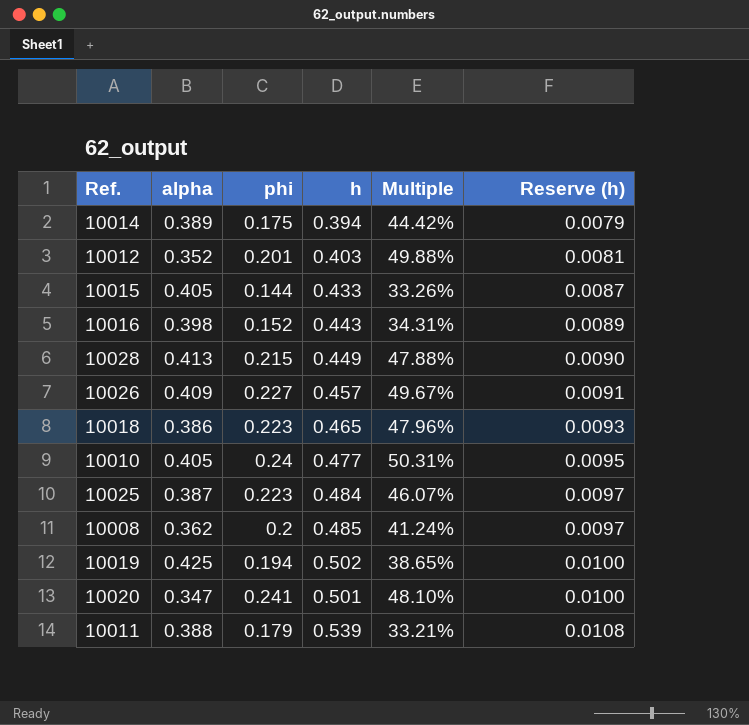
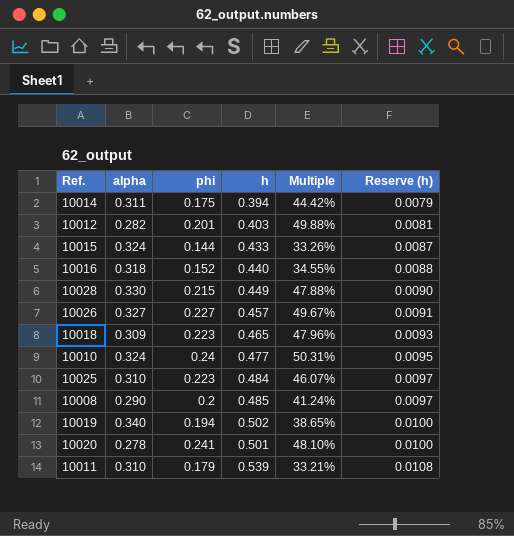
10014 | alpha: 0.389 -> 0.311
10012 | alpha: 0.352 -> 0.282
10015 | alpha: 0.405 -> 0.324
10016 | alpha: 0.398 -> 0.318
10016 | h: 0.443 -> 0.440
10016 | Multiple: 34.31% -> 34.55%
10016 | Reserve (h): 0.0089 -> 0.0088
10028 | alpha: 0.413 -> 0.330
10026 | alpha: 0.409 -> 0.327
10018 | alpha: 0.386 -> 0.309
10010 | alpha: 0.405 -> 0.324
10025 | alpha: 0.387 -> 0.310
10008 | alpha: 0.362 -> 0.290
10019 | alpha: 0.425 -> 0.340
10020 | alpha: 0.347 -> 0.278
10011 | alpha: 0.388 -> 0.310

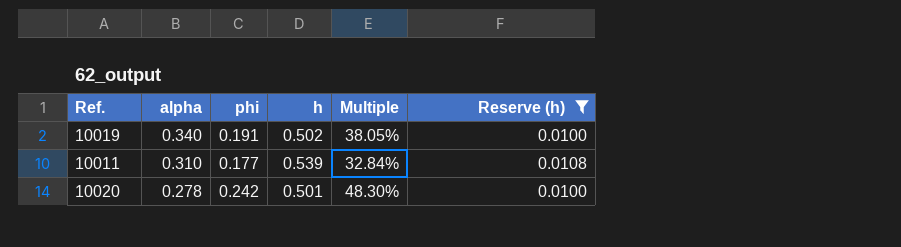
filter: none -> Reserve (h) >= 0.0100
row order: Reserve (h) ascending -> alpha descending
10019 | phi: 0.194 -> 0.191
10019 | Multiple: 38.65% -> 38.05%
10011 | phi: 0.179 -> 0.177
10011 | Multiple: 33.21% -> 32.84%
10020 | phi: 0.241 -> 0.242
10020 | Multiple: 48.10% -> 48.30%

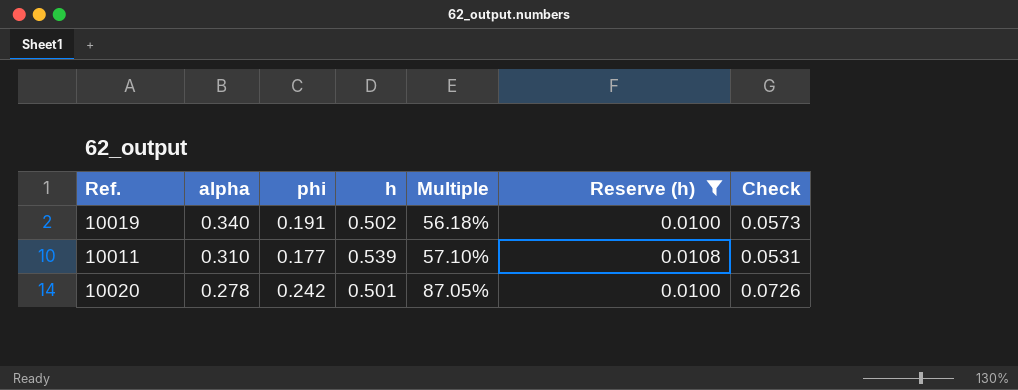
column Multiple | formula: [phi] / [h] -> [phi] / [alpha]
column Check | formula: none -> [phi] * 0.3

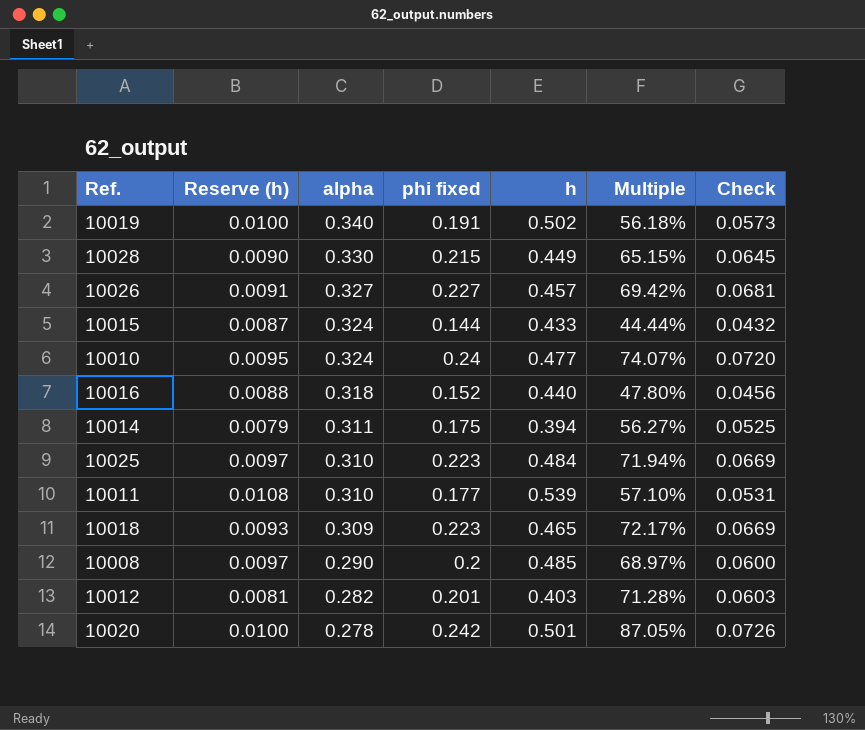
filter: Reserve (h) >= 0.0100 -> none
column Reserve (h) | position: 6 -> 2
column name: phi -> phi fixed

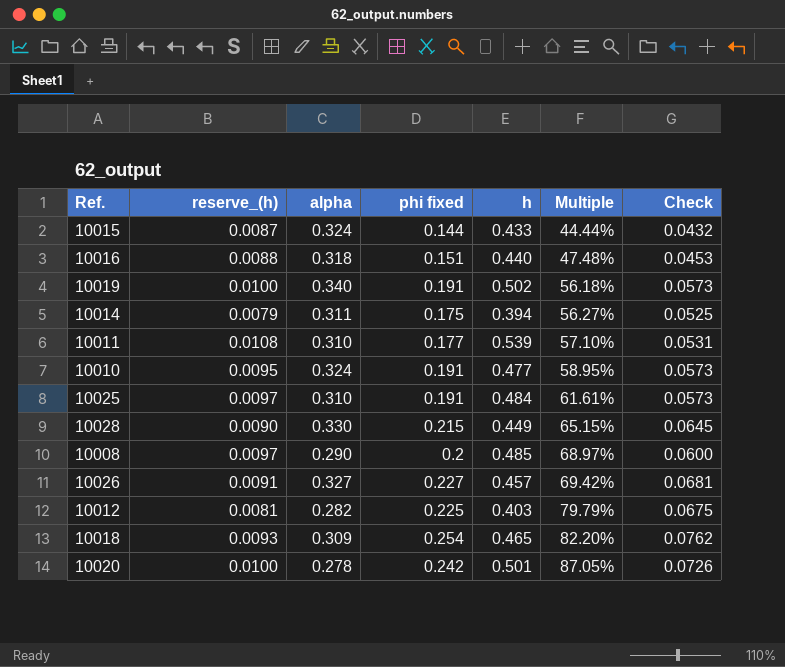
row order: alpha descending -> Multiple ascending
column name: Reserve (h) -> reserve_(h)
10016 | phi fixed: 0.152 -> 0.151
10016 | Multiple: 47.80% -> 47.48%
10016 | Check: 0.0456 -> 0.0453
10010 | phi fixed: 0.24 -> 0.191
10010 | Multiple: 74.07% -> 58.95%
10010 | Check: 0.0720 -> 0.0573
10025 | phi fixed: 0.223 -> 0.191
10025 | Multiple: 71.94% -> 61.61%
10025 | Check: 0.0669 -> 0.0573
10012 | phi fixed: 0.201 -> 0.225
10012 | Multiple: 71.28% -> 79.79%
10012 | Check: 0.0603 -> 0.0675
10018 | phi fixed: 0.223 -> 0.254
10018 | Multiple: 72.17% -> 82.20%
10018 | Check: 0.0669 -> 0.0762

